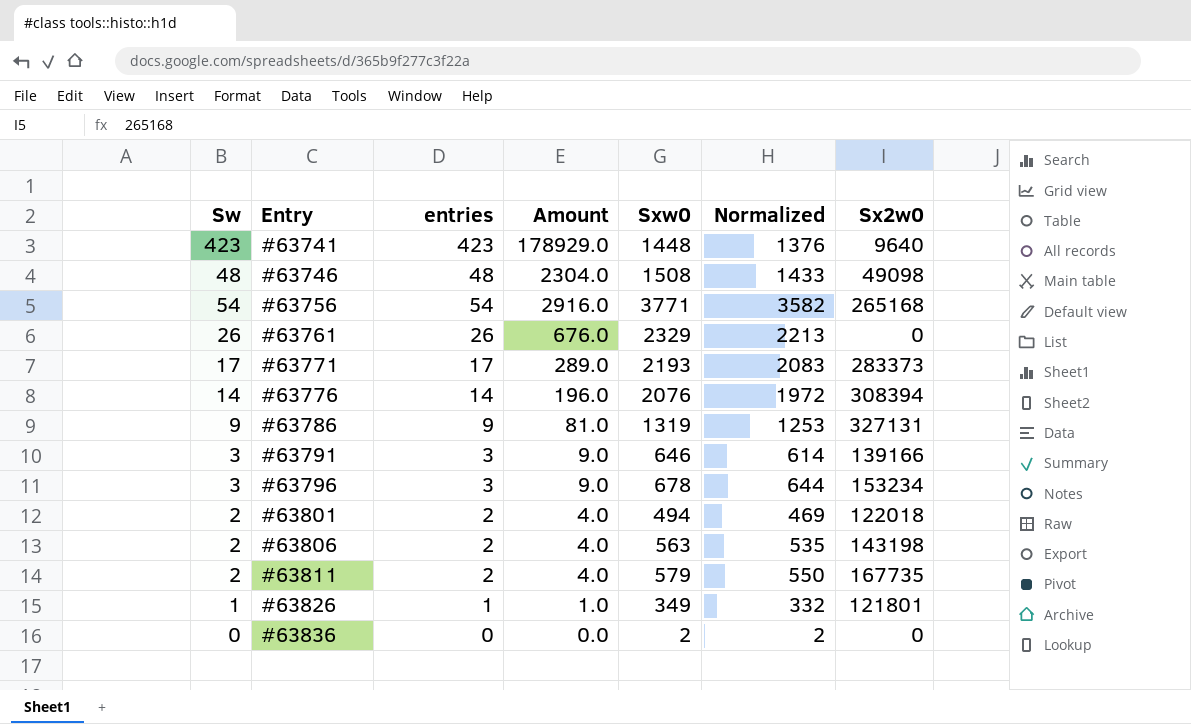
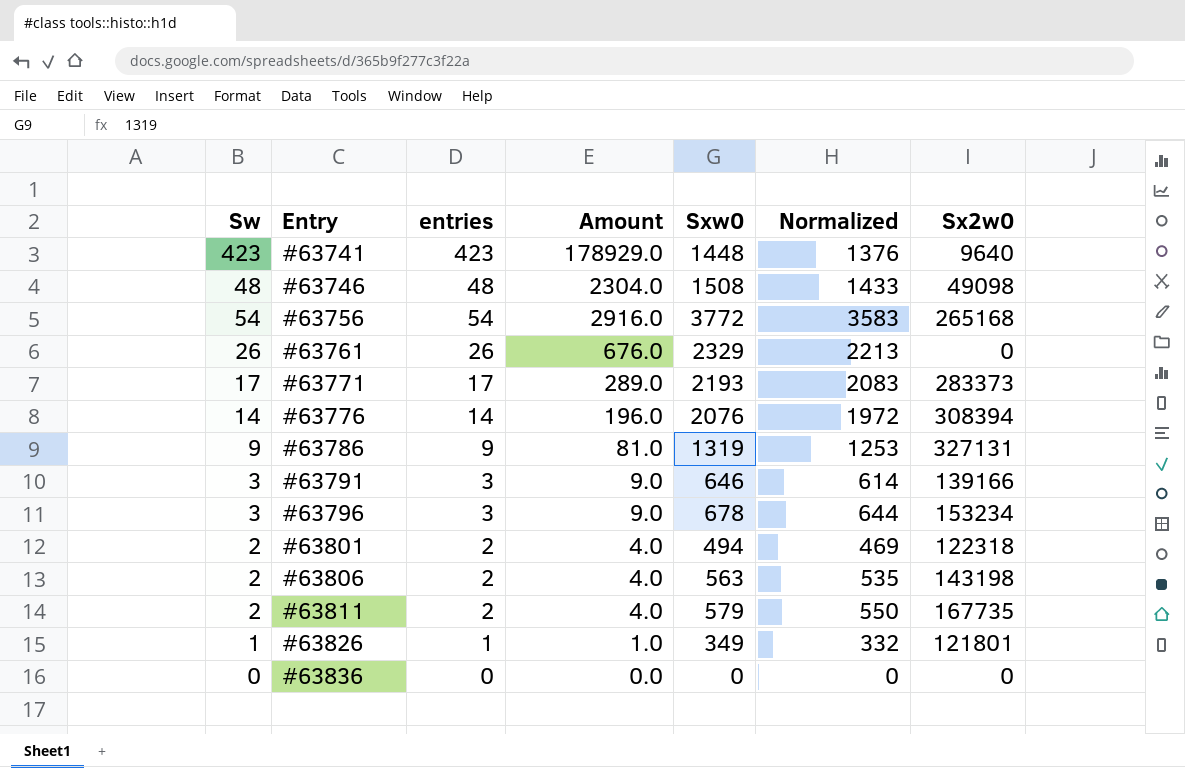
#63756 | Sxw0: 3771 -> 3772
#63756 | Normalized: 3582 -> 3583
#63801 | Sx2w0: 122018 -> 122318
#63836 | Sxw0: 2 -> 0
#63836 | Normalized: 2 -> 0

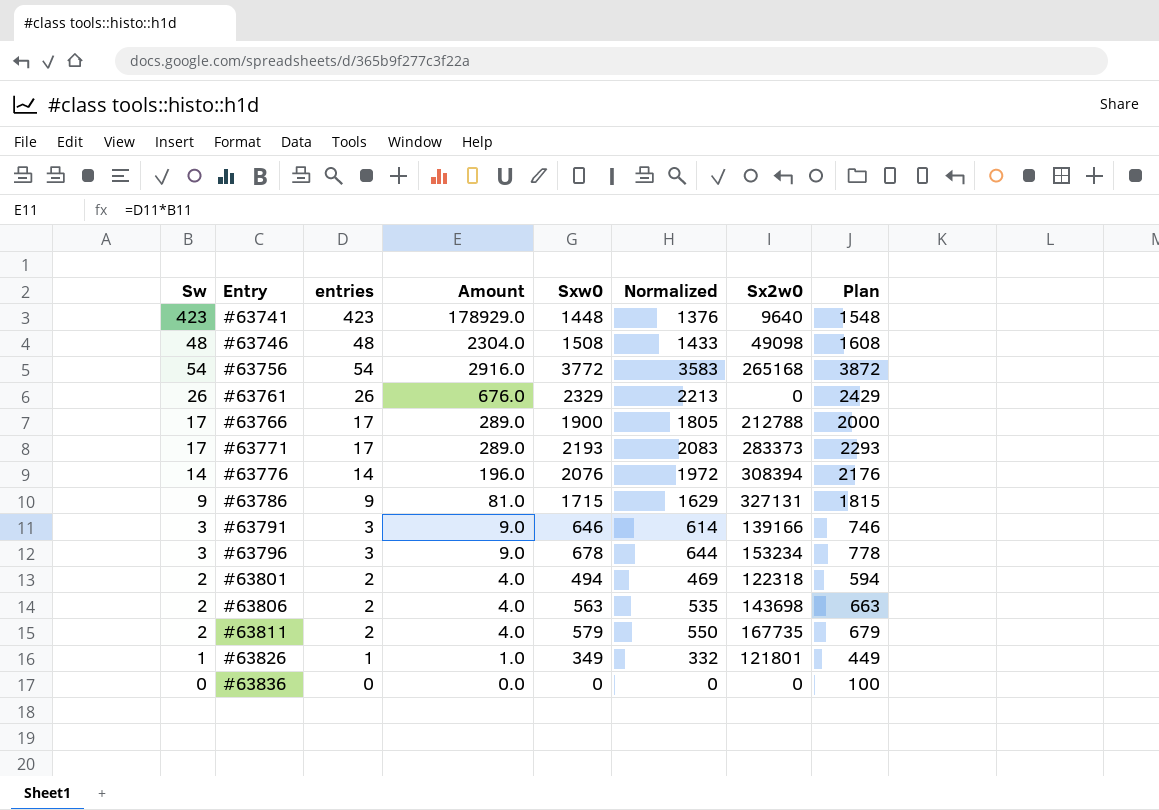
column Plan | formula: none -> [Sxw0] + 100
row #63766: none -> 17 | 17 | 289.0 | 1900 | 1805 | 212788 | 2000
#63786 | Sxw0: 1319 -> 1715
#63786 | Normalized: 1253 -> 1629
#63806 | Sx2w0: 143198 -> 143698

